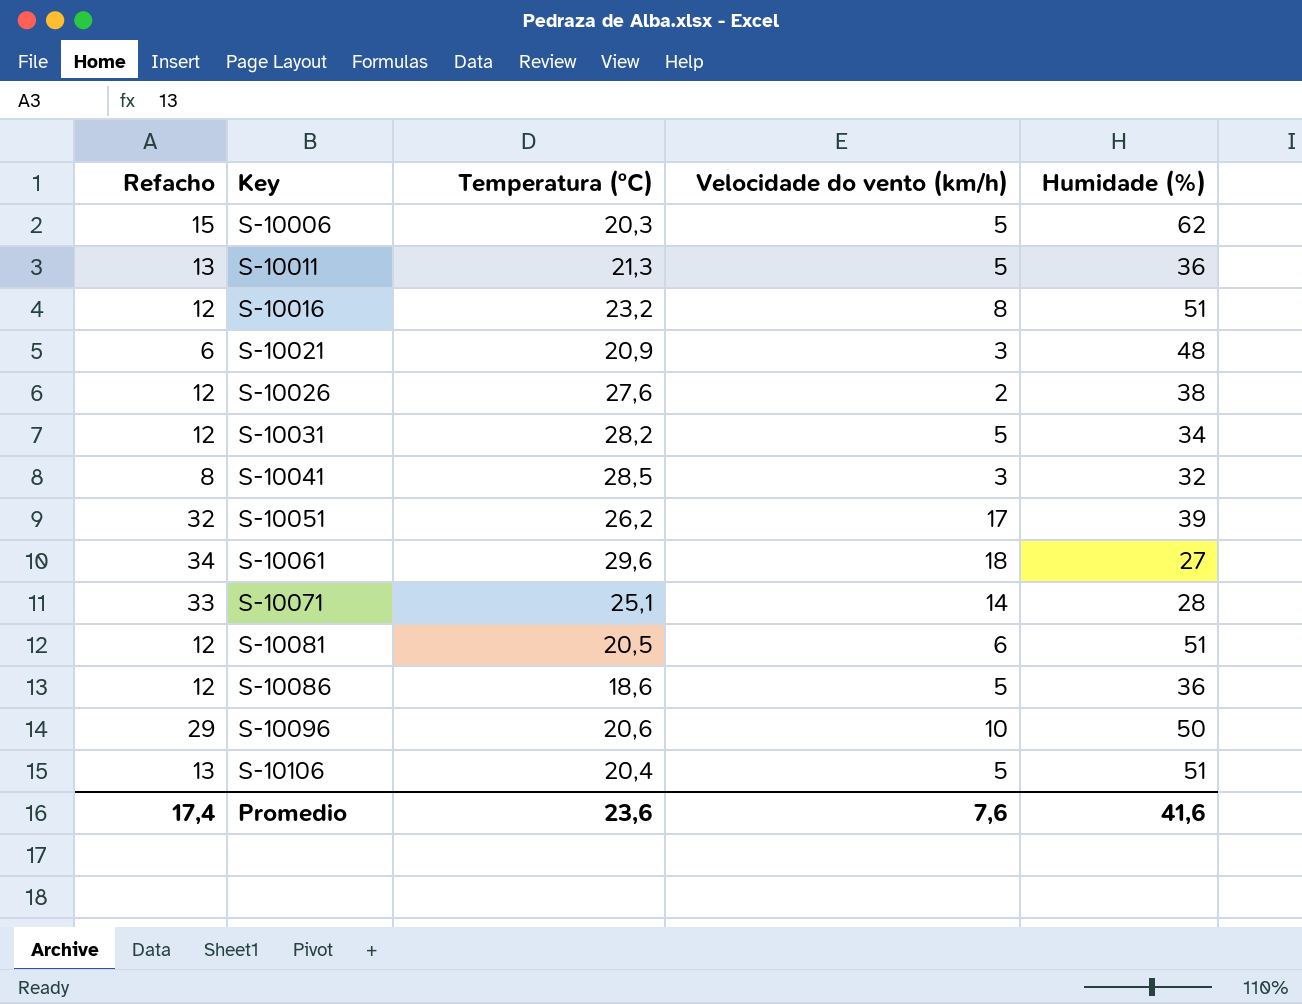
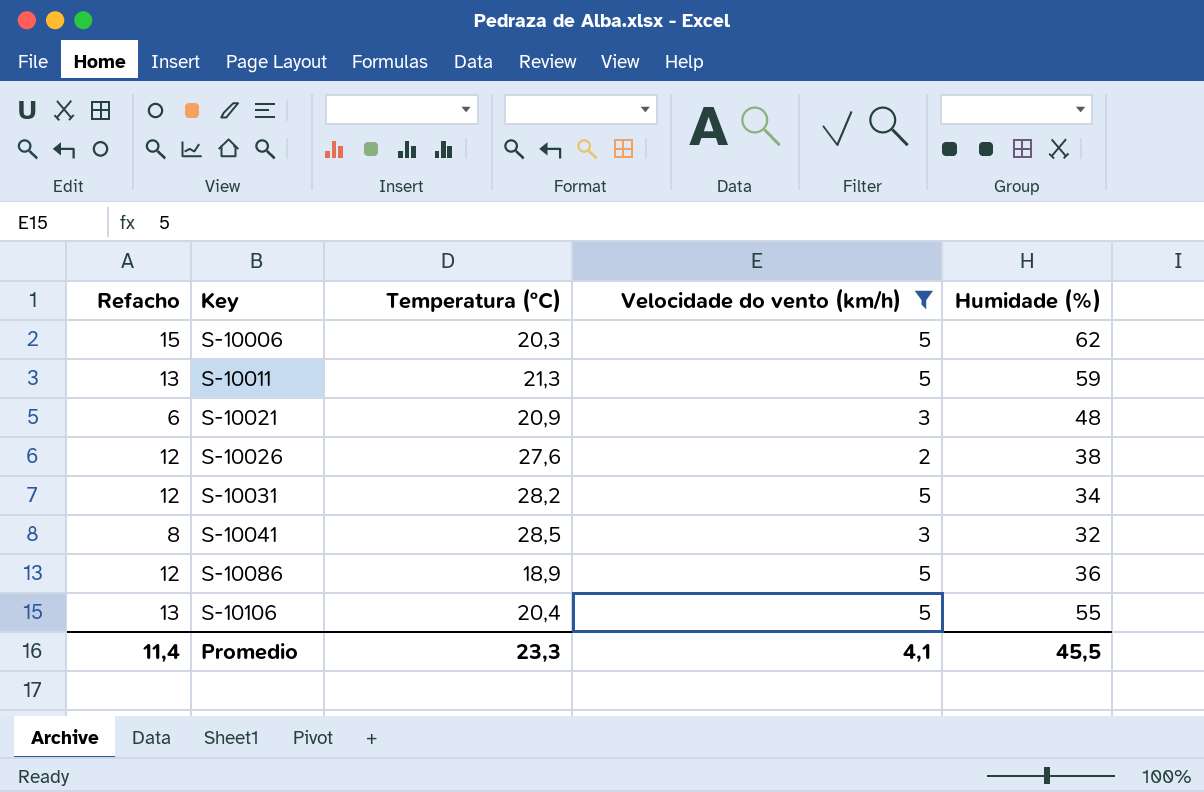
filter: none -> Velocidade do vento (km/h) <= 5
S-10011 | Humidade (%): 36 -> 59
S-10086 | Temperatura (ºC): 18,6 -> 18,9
S-10106 | Humidade (%): 51 -> 55
Promedio | Refacho: 17,4 -> 11,4
Promedio | Temperatura (ºC): 23,6 -> 23,3
Promedio | Velocidade do vento (km/h): 7,6 -> 4,1
Promedio | Humidade (%): 41,6 -> 45,5

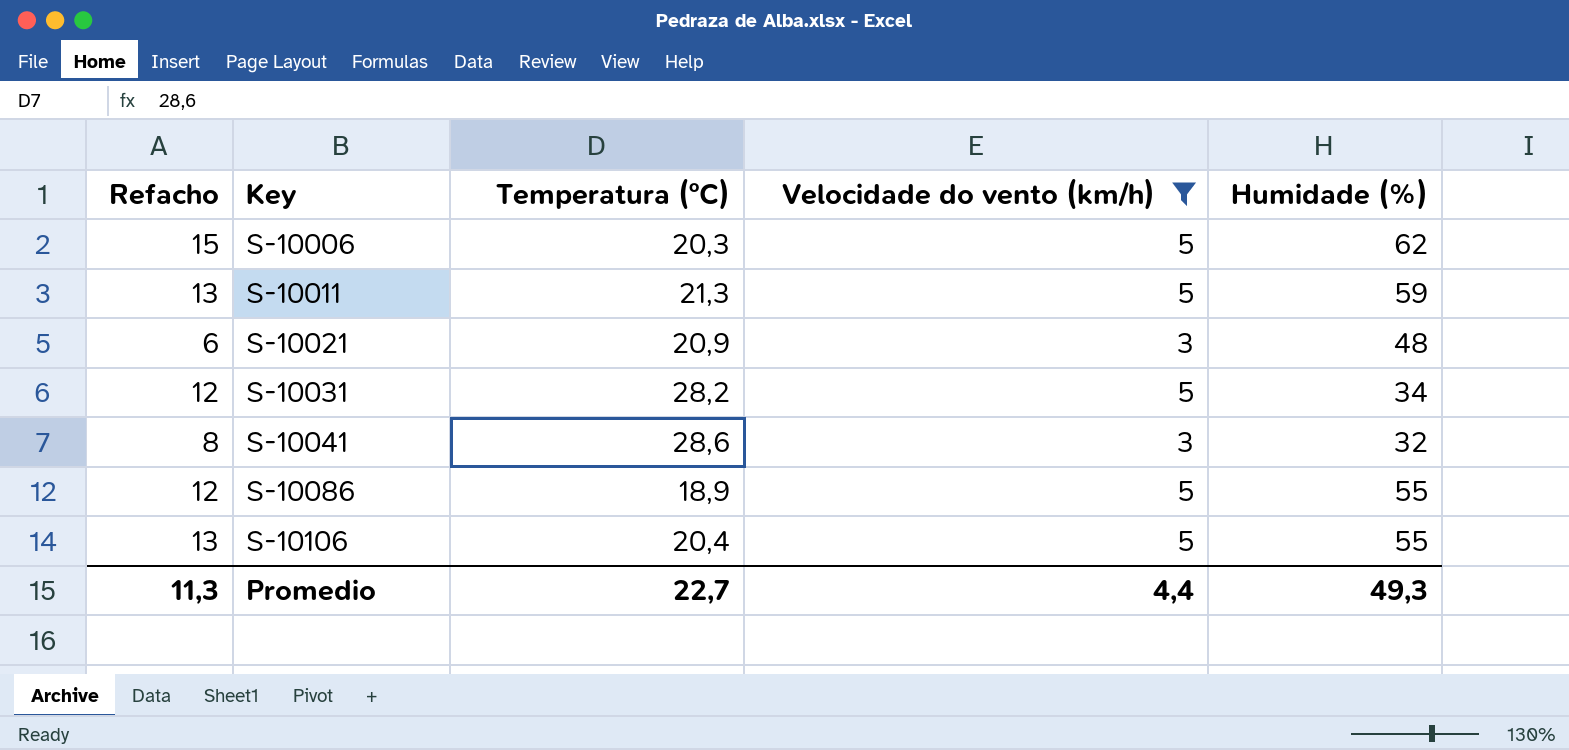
row S-10026: 12 | 27,6 | 2 | 38 -> none
S-10041 | Temperatura (ºC): 28,5 -> 28,6
S-10086 | Humidade (%): 36 -> 55
Promedio | Refacho: 11,4 -> 11,3
Promedio | Temperatura (ºC): 23,3 -> 22,7
Promedio | Velocidade do vento (km/h): 4,1 -> 4,4
Promedio | Humidade (%): 45,5 -> 49,3

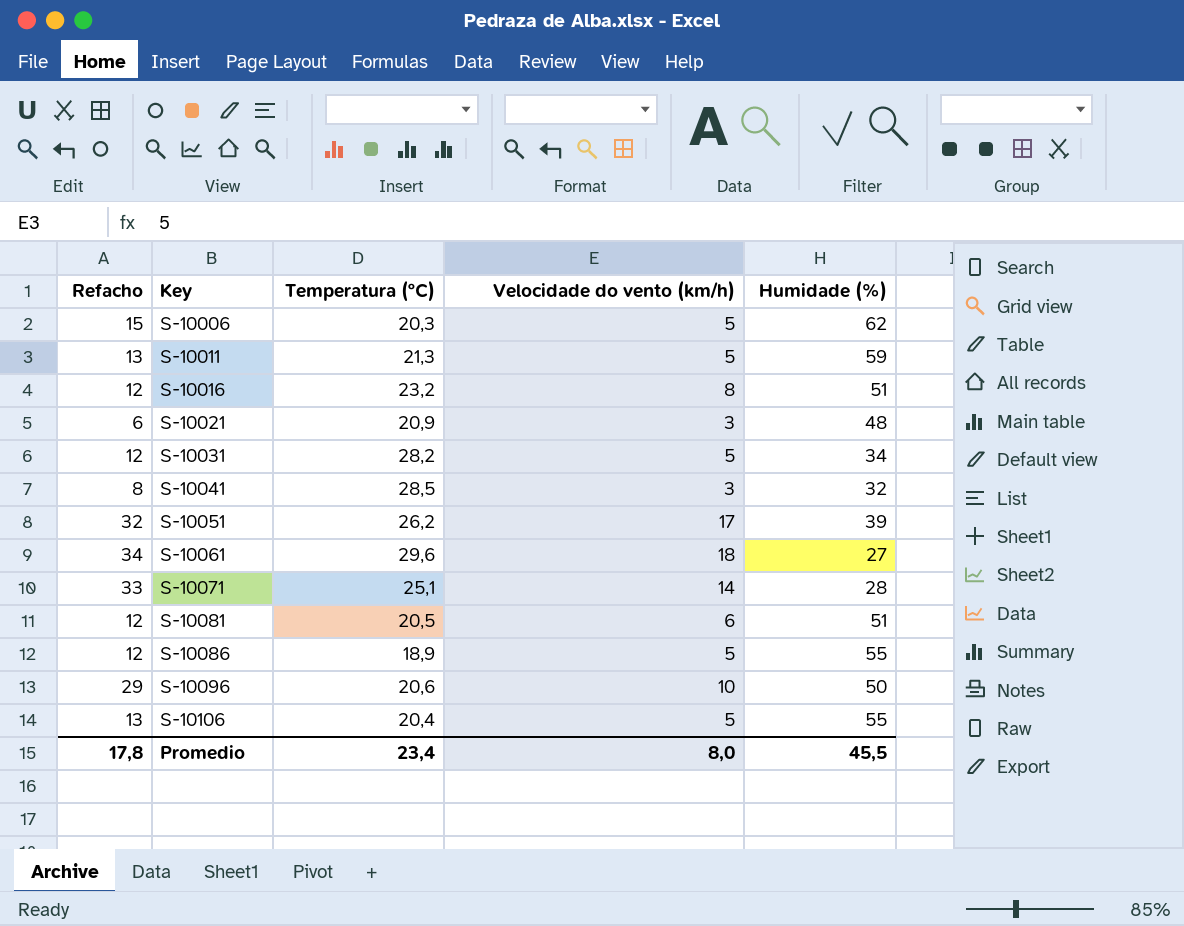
filter: Velocidade do vento (km/h) <= 5 -> none
S-10041 | Temperatura (ºC): 28,6 -> 28,5
Promedio | Refacho: 11,3 -> 17,8
Promedio | Temperatura (ºC): 22,7 -> 23,4
Promedio | Velocidade do vento (km/h): 4,4 -> 8,0
Promedio | Humidade (%): 49,3 -> 45,5

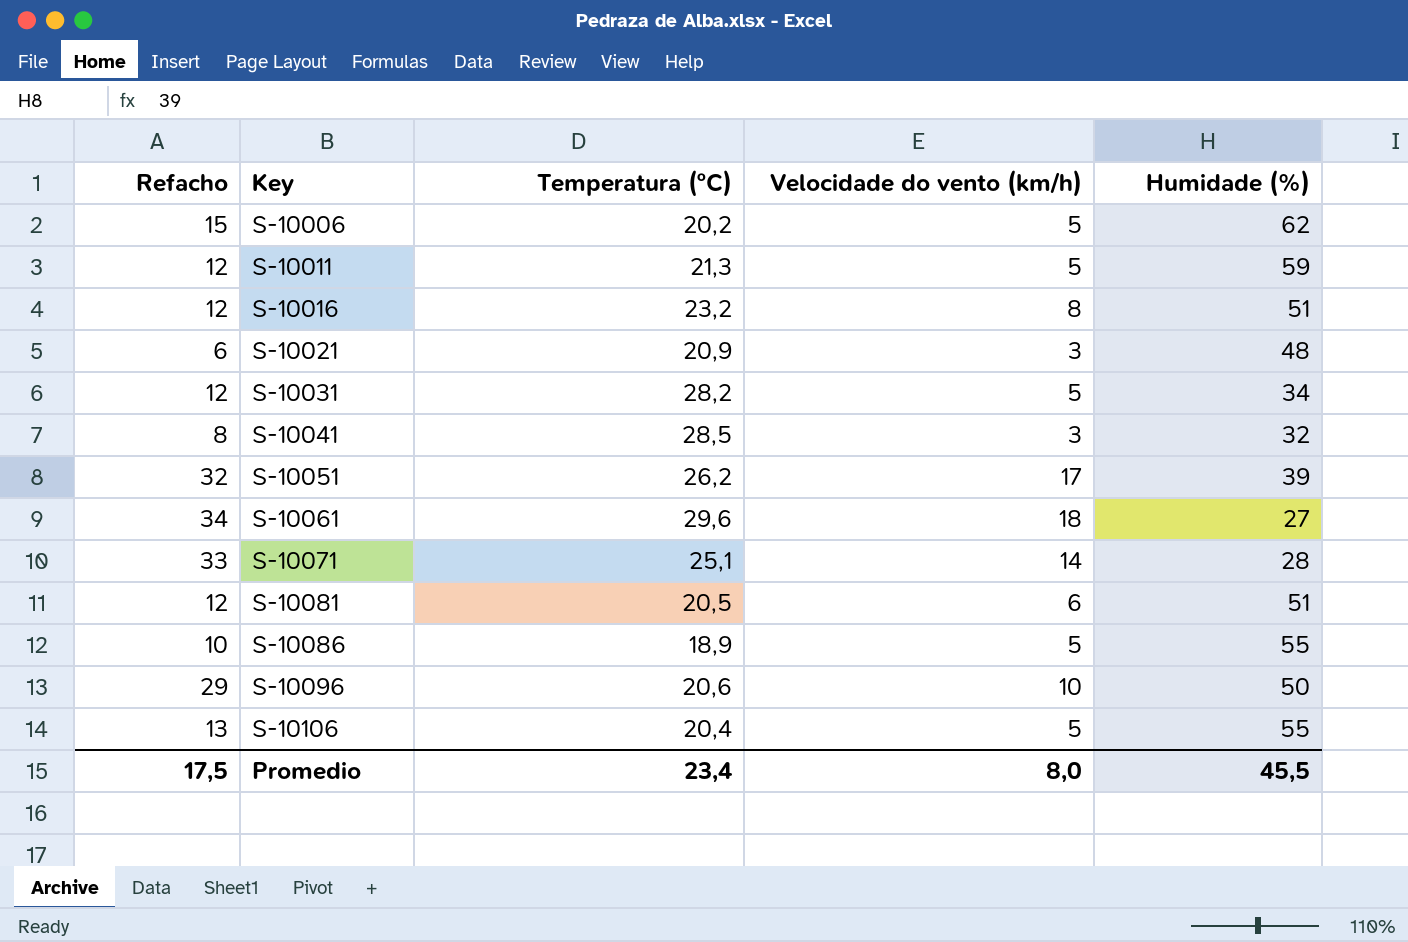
S-10006 | Temperatura (ºC): 20,3 -> 20,2
S-10011 | Refacho: 13 -> 12
S-10086 | Refacho: 12 -> 10
Promedio | Refacho: 17,8 -> 17,5

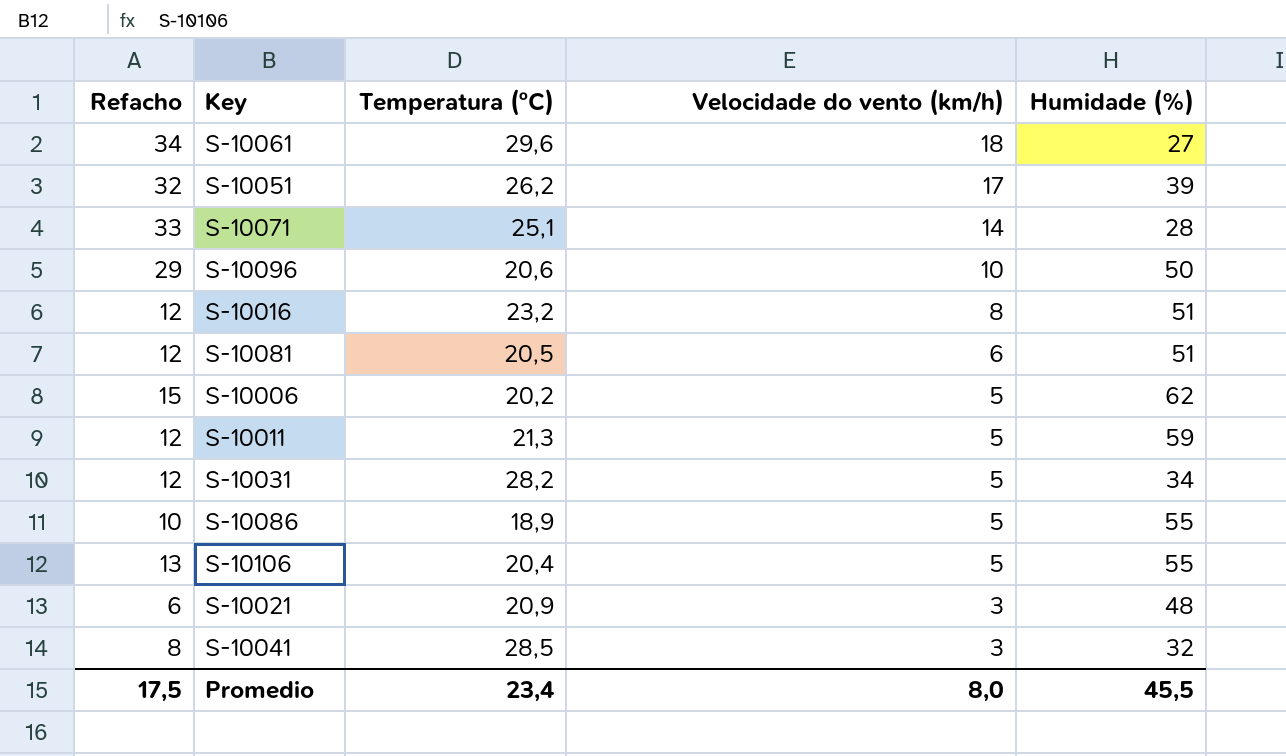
row order: Key ascending -> Velocidade do vento (km/h) descending

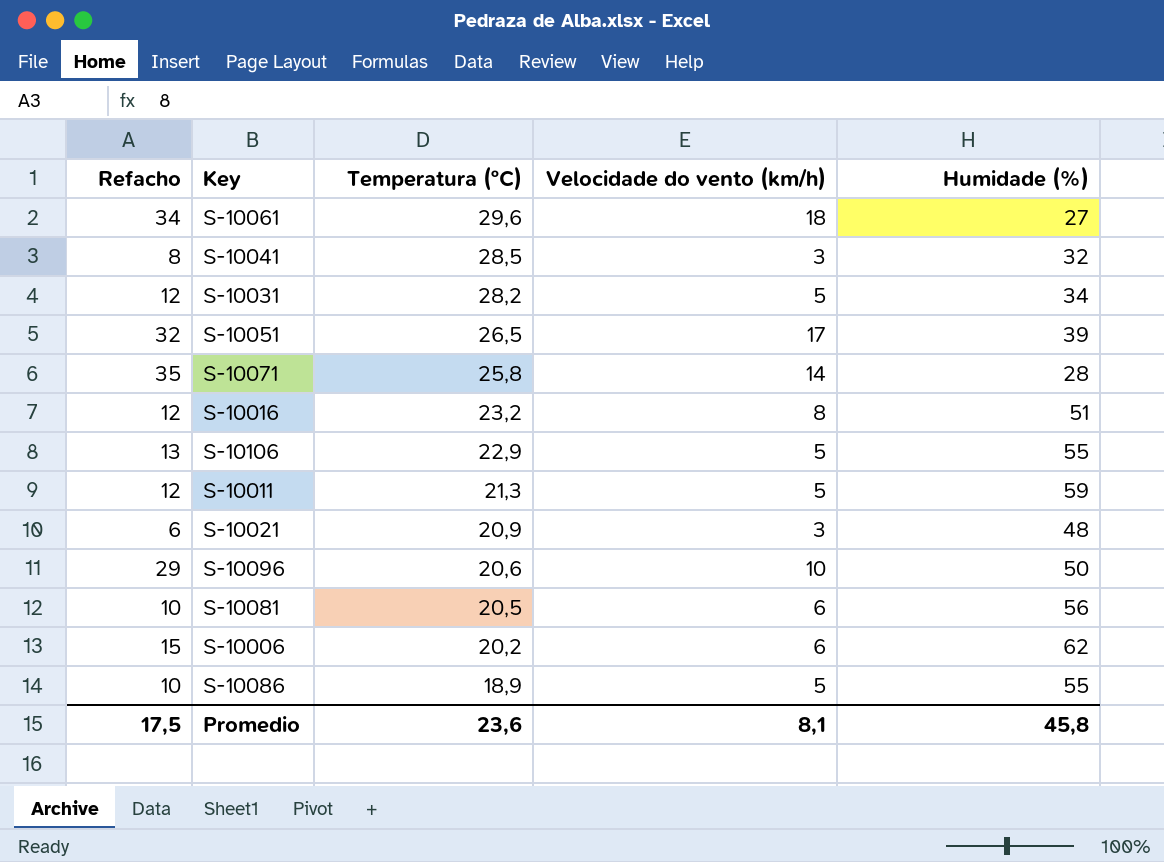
row order: Velocidade do vento (km/h) descending -> Temperatura (ºC) descending
S-10051 | Temperatura (ºC): 26,2 -> 26,5
S-10071 | Refacho: 33 -> 35
S-10071 | Temperatura (ºC): 25,1 -> 25,8
S-10106 | Temperatura (ºC): 20,4 -> 22,9
S-10081 | Refacho: 12 -> 10
S-10081 | Humidade (%): 51 -> 56
S-10006 | Velocidade do vento (km/h): 5 -> 6
Promedio | Temperatura (ºC): 23,4 -> 23,6
Promedio | Velocidade do vento (km/h): 8,0 -> 8,1
Promedio | Humidade (%): 45,5 -> 45,8

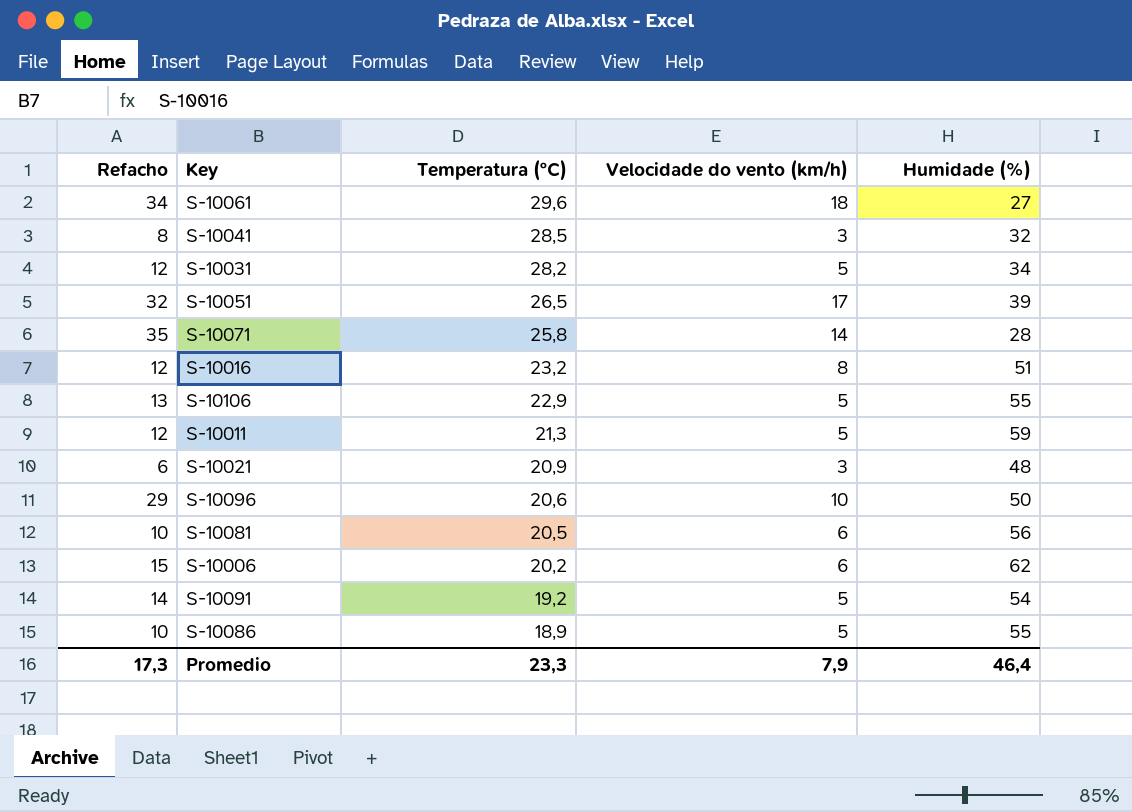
row S-10091: none -> 14 | 19,2 | 5 | 54
Promedio | Refacho: 17,5 -> 17,3
Promedio | Temperatura (ºC): 23,6 -> 23,3
Promedio | Velocidade do vento (km/h): 8,1 -> 7,9
Promedio | Humidade (%): 45,8 -> 46,4

